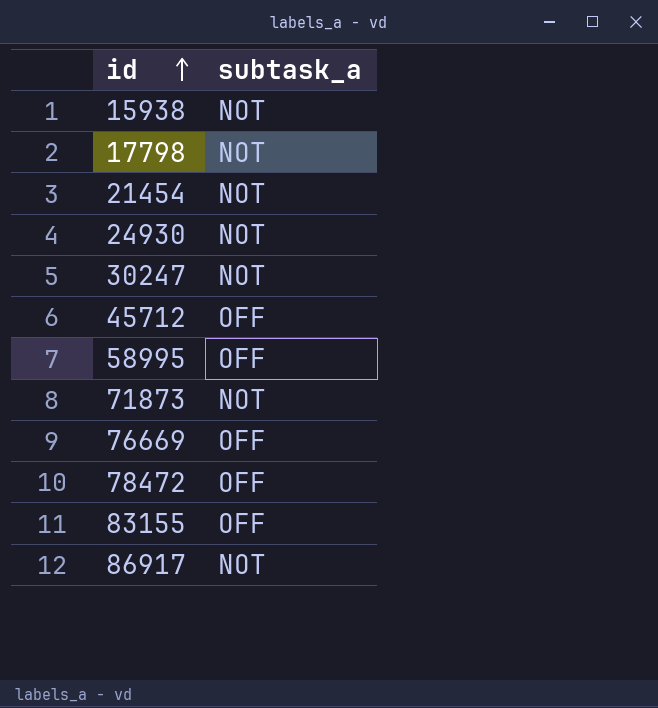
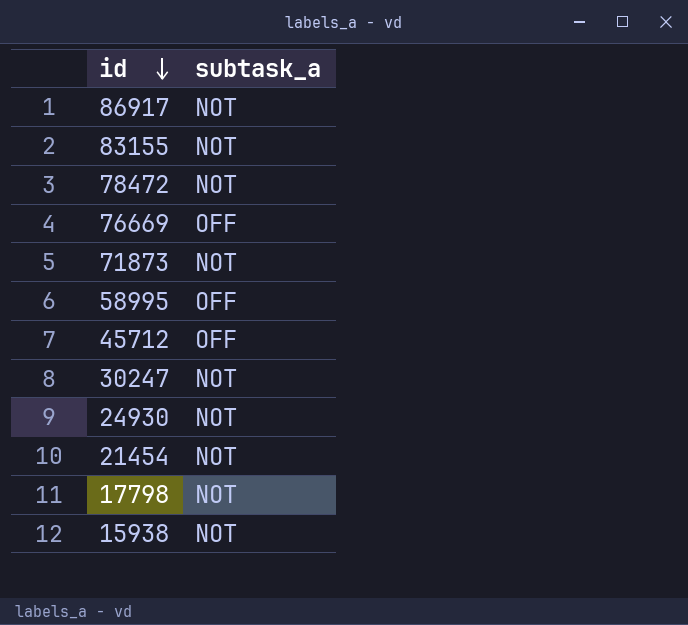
row order: id ascending -> id descending
83155 | subtask_a: OFF -> NOT
78472 | subtask_a: OFF -> NOT

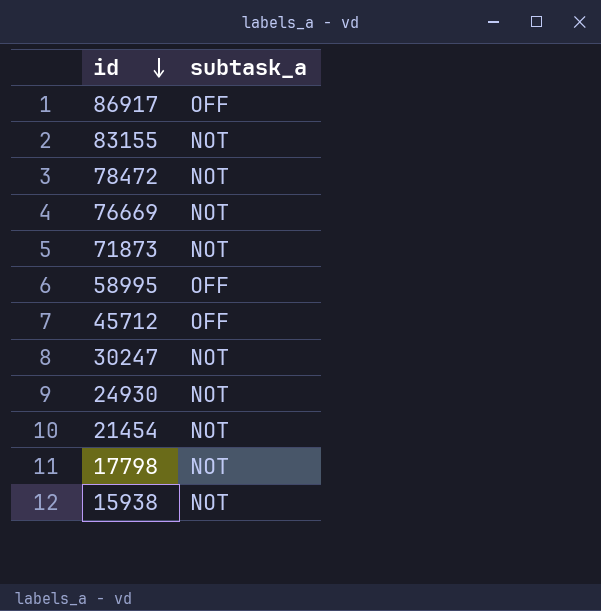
86917 | subtask_a: NOT -> OFF
76669 | subtask_a: OFF -> NOT

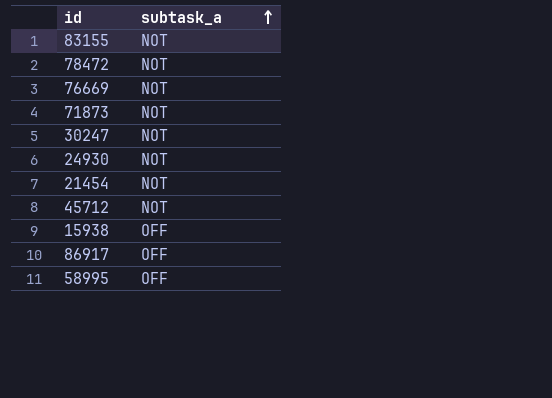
row order: id descending -> subtask_a ascending
row 17798: NOT -> none
45712 | subtask_a: OFF -> NOT
15938 | subtask_a: NOT -> OFF

